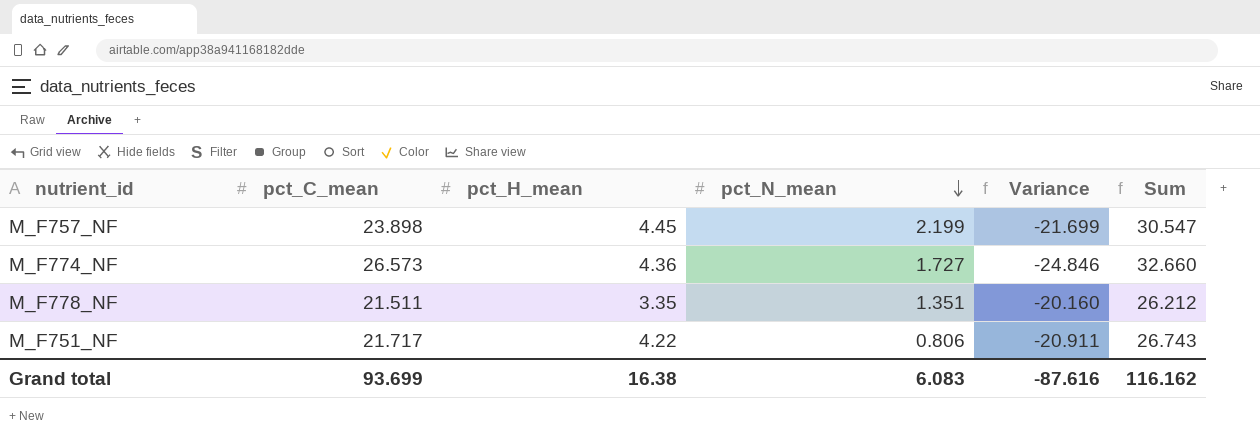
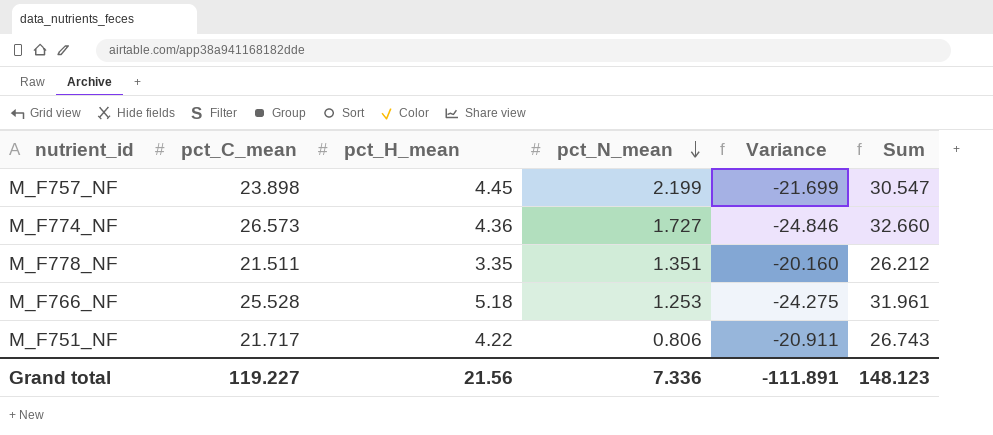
row M_F766_NF: none -> 25.528 | 5.18 | 1.253 | -24.275 | 31.961
Grand total | pct_C_mean: 93.699 -> 119.227
Grand total | pct_H_mean: 16.38 -> 21.56
Grand total | pct_N_mean: 6.083 -> 7.336
Grand total | Variance: -87.616 -> -111.891
Grand total | Sum: 116.162 -> 148.123

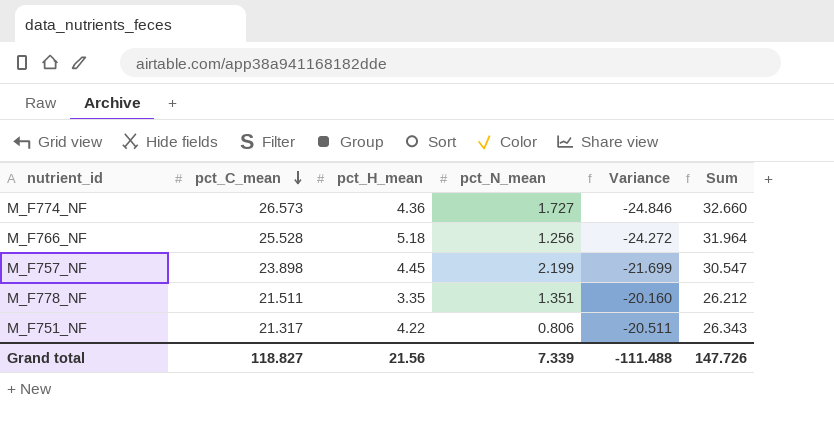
row order: pct_N_mean descending -> pct_C_mean descending
M_F766_NF | pct_N_mean: 1.253 -> 1.256
M_F766_NF | Variance: -24.275 -> -24.272
M_F766_NF | Sum: 31.961 -> 31.964
M_F751_NF | pct_C_mean: 21.717 -> 21.317
M_F751_NF | Variance: -20.911 -> -20.511
M_F751_NF | Sum: 26.743 -> 26.343
Grand total | pct_C_mean: 119.227 -> 118.827
Grand total | pct_N_mean: 7.336 -> 7.339
Grand total | Variance: -111.891 -> -111.488
Grand total | Sum: 148.123 -> 147.726

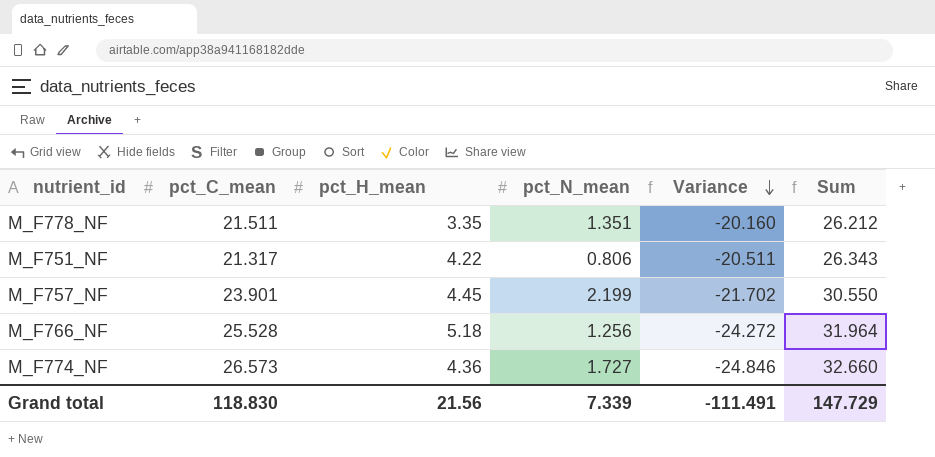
row order: pct_C_mean descending -> Variance descending
M_F757_NF | pct_C_mean: 23.898 -> 23.901
M_F757_NF | Variance: -21.699 -> -21.702
M_F757_NF | Sum: 30.547 -> 30.550
Grand total | pct_C_mean: 118.827 -> 118.830
Grand total | Variance: -111.488 -> -111.491
Grand total | Sum: 147.726 -> 147.729

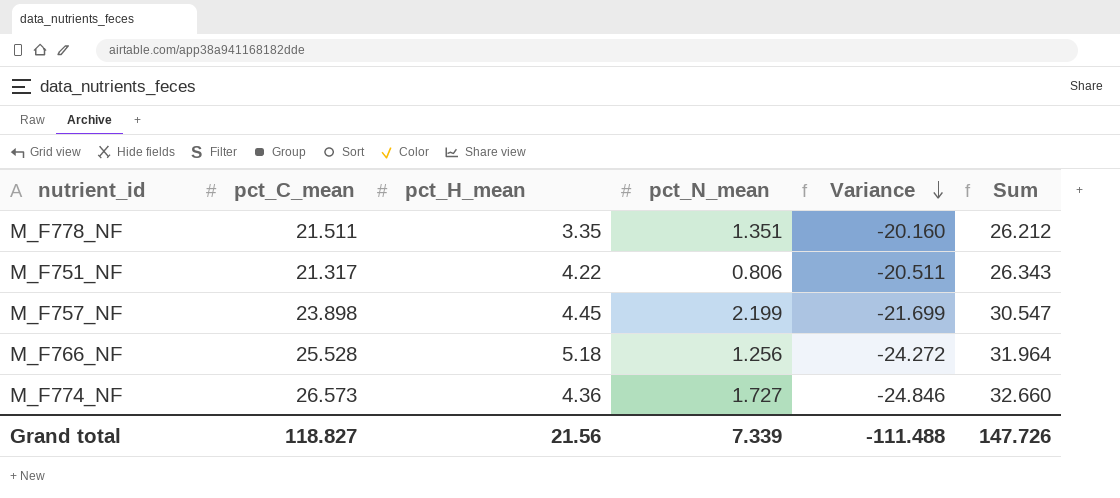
M_F757_NF | pct_C_mean: 23.901 -> 23.898
M_F757_NF | Variance: -21.702 -> -21.699
M_F757_NF | Sum: 30.550 -> 30.547
Grand total | pct_C_mean: 118.830 -> 118.827
Grand total | Variance: -111.491 -> -111.488
Grand total | Sum: 147.729 -> 147.726

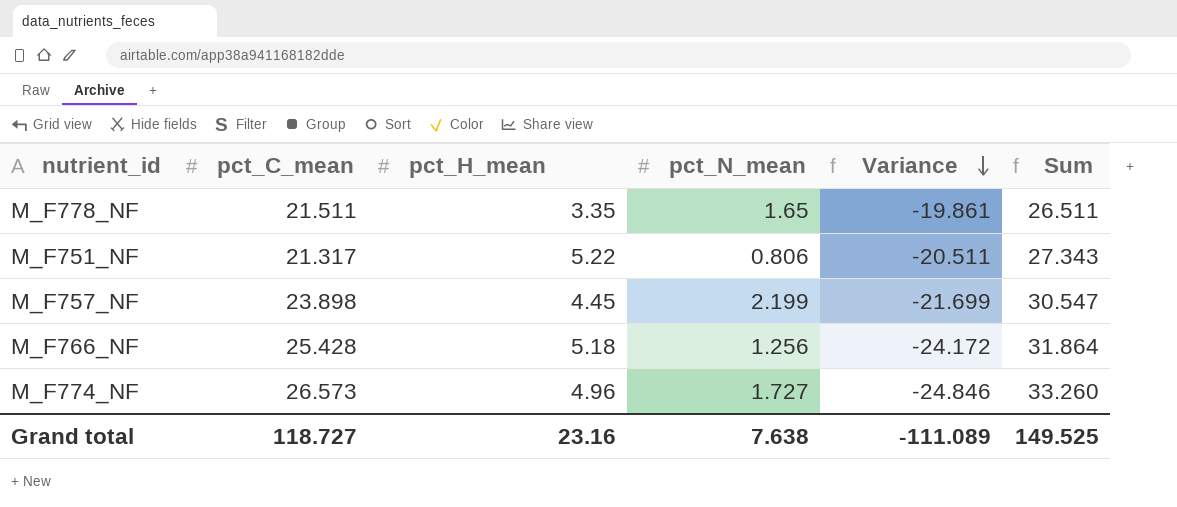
M_F778_NF | pct_N_mean: 1.351 -> 1.65
M_F778_NF | Variance: -20.160 -> -19.861
M_F778_NF | Sum: 26.212 -> 26.511
M_F751_NF | pct_H_mean: 4.22 -> 5.22
M_F751_NF | Sum: 26.343 -> 27.343
M_F766_NF | pct_C_mean: 25.528 -> 25.428
M_F766_NF | Variance: -24.272 -> -24.172
M_F766_NF | Sum: 31.964 -> 31.864
M_F774_NF | pct_H_mean: 4.36 -> 4.96
M_F774_NF | Sum: 32.660 -> 33.260
Grand total | pct_C_mean: 118.827 -> 118.727
Grand total | pct_H_mean: 21.56 -> 23.16
Grand total | pct_N_mean: 7.339 -> 7.638
Grand total | Variance: -111.488 -> -111.089
Grand total | Sum: 147.726 -> 149.525

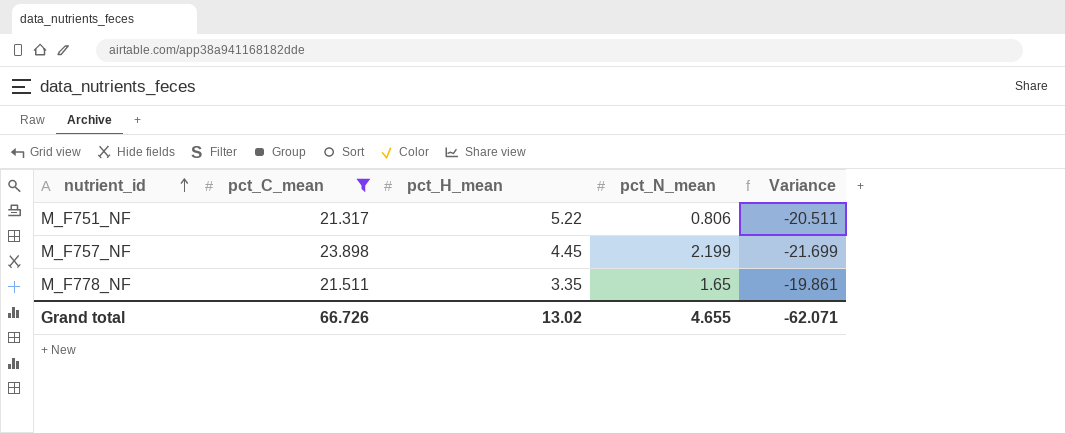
filter: none -> pct_C_mean <= 23.898
row order: Variance descending -> nutrient_id ascending
column Sum | formula: [pct_C_mean] + [pct_H_mean] + [pct_N_mean] -> none
Grand total | pct_C_mean: 118.727 -> 66.726
Grand total | pct_H_mean: 23.16 -> 13.02
Grand total | pct_N_mean: 7.638 -> 4.655
Grand total | Variance: -111.089 -> -62.071

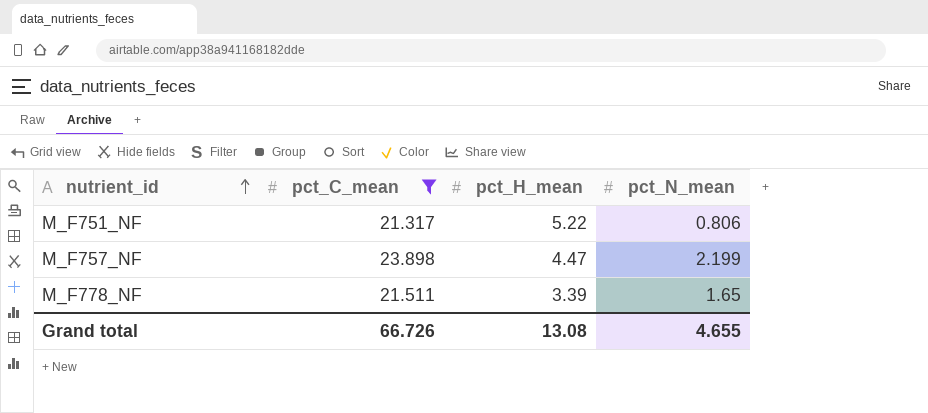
column Variance | formula: [pct_N_mean] - [pct_C_mean] -> none
M_F757_NF | pct_H_mean: 4.45 -> 4.47
M_F778_NF | pct_H_mean: 3.35 -> 3.39
Grand total | pct_H_mean: 13.02 -> 13.08

